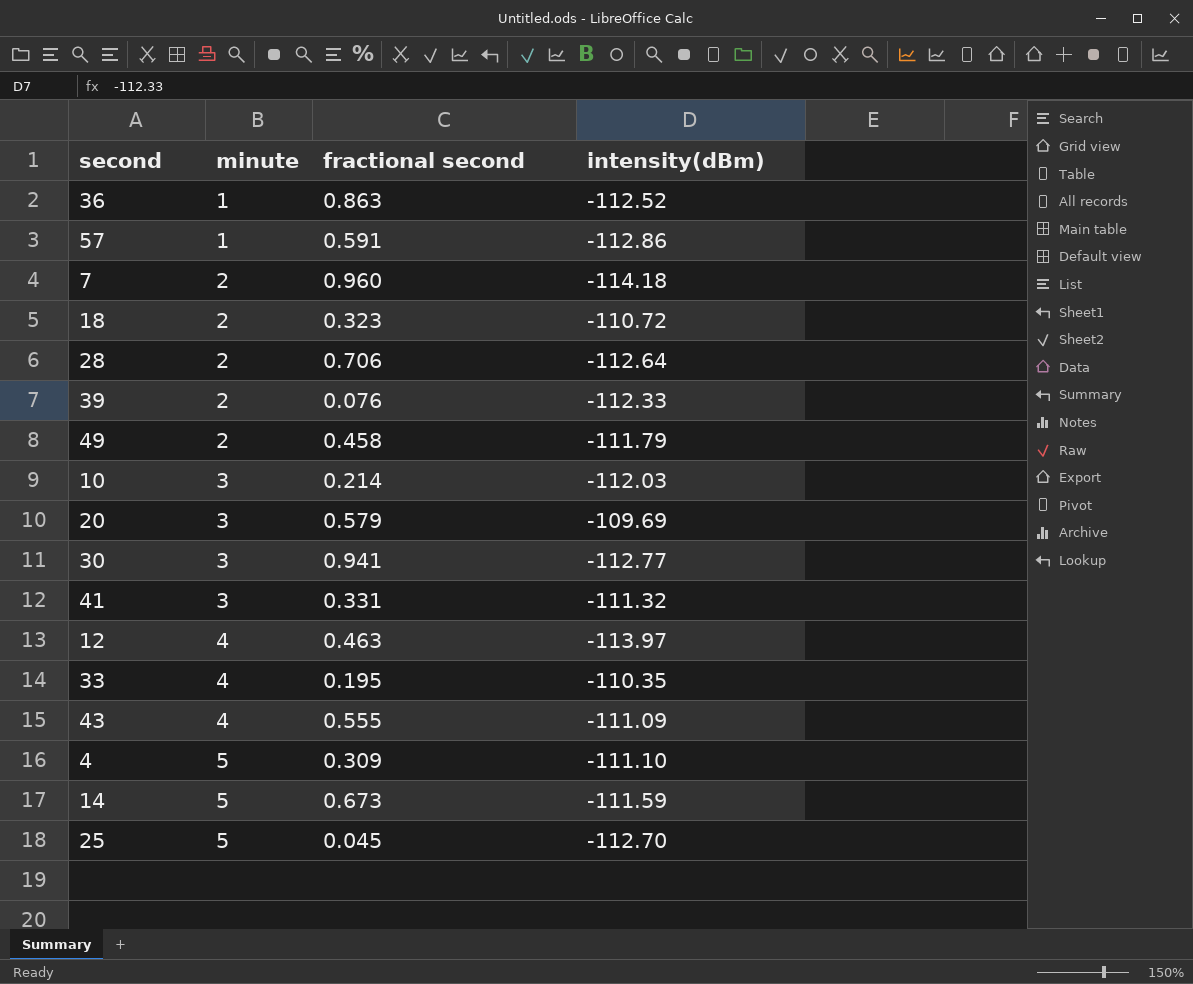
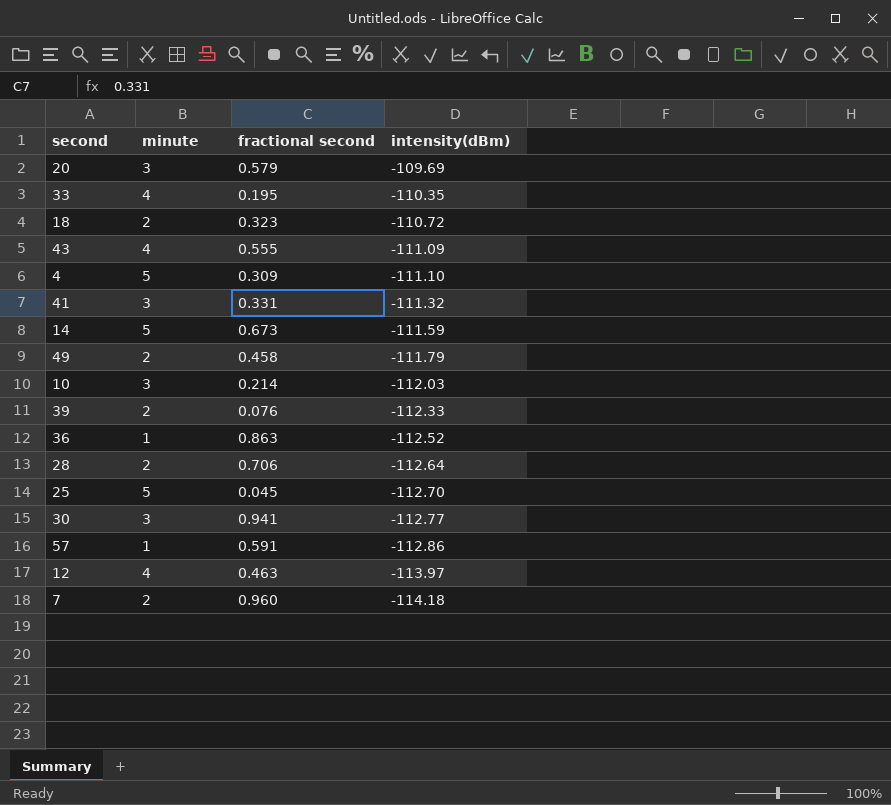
row order: minute ascending -> intensity(dBm) descending

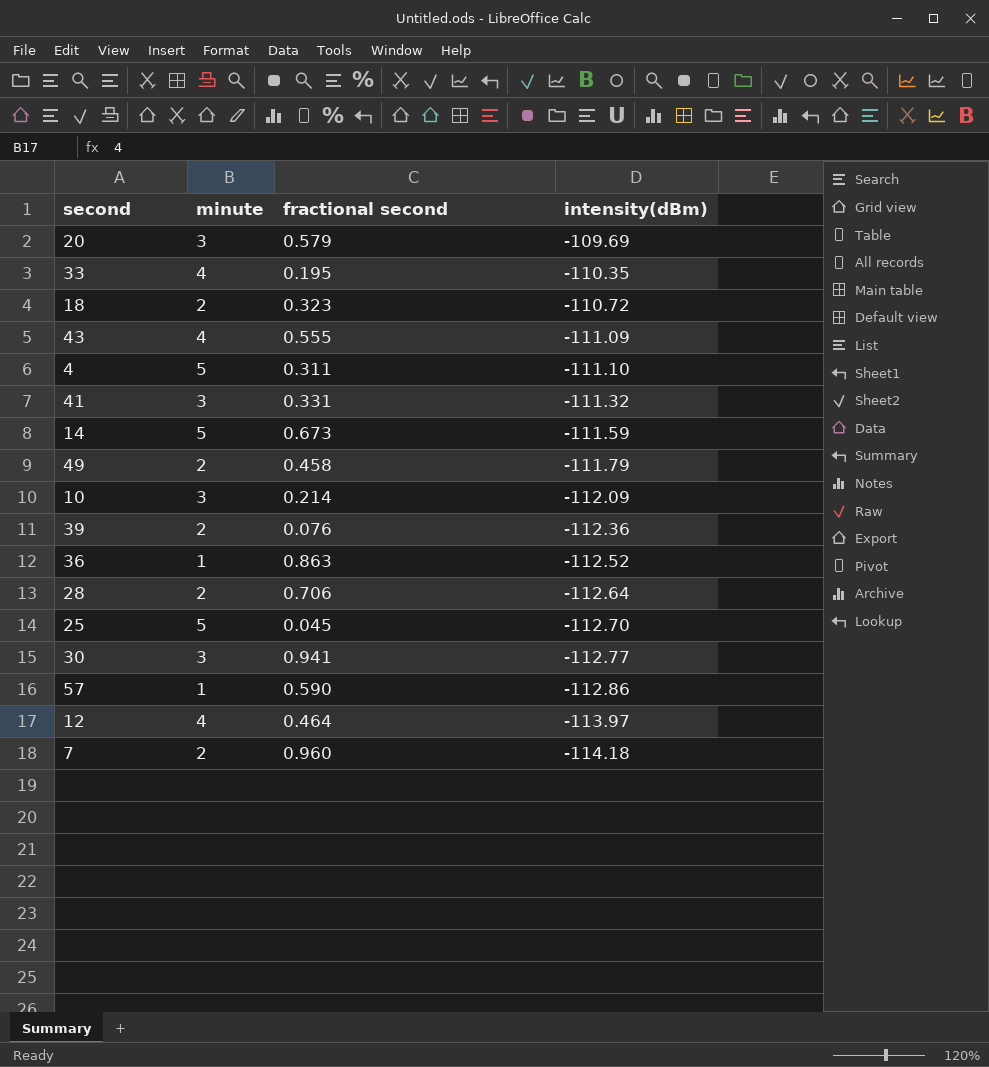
4 | fractional second: 0.309 -> 0.311
10 | intensity(dBm): -112.03 -> -112.09
39 | intensity(dBm): -112.33 -> -112.36
57 | fractional second: 0.591 -> 0.590
12 | fractional second: 0.463 -> 0.464

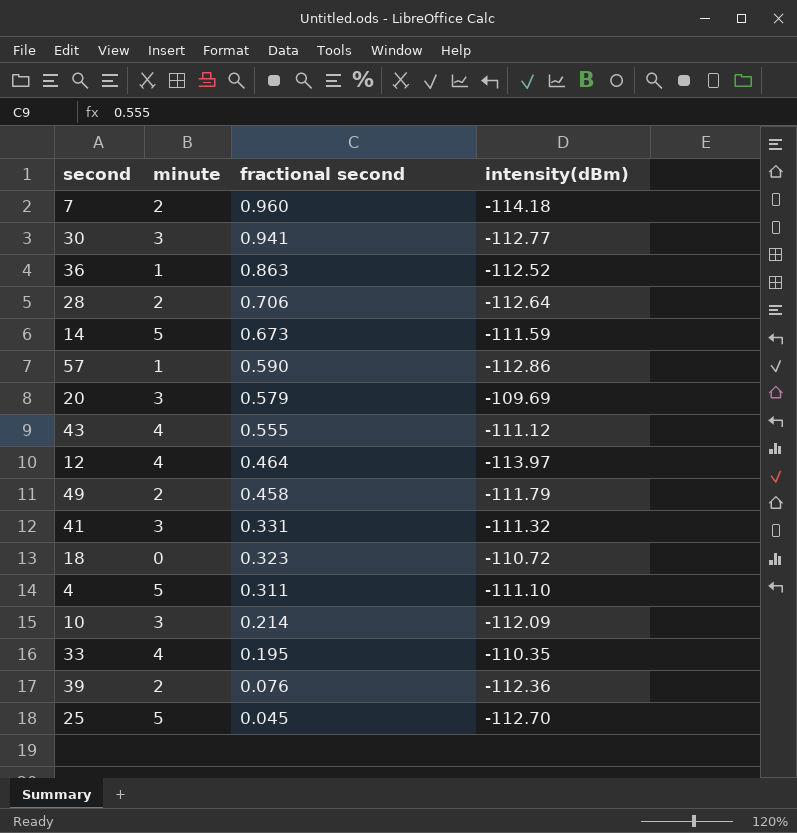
row order: intensity(dBm) descending -> fractional second descending
43 | intensity(dBm): -111.09 -> -111.12
18 | minute: 2 -> 0

